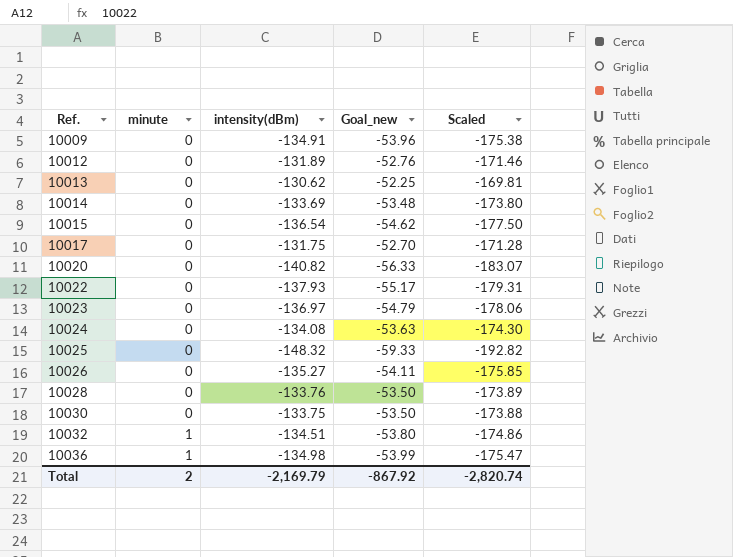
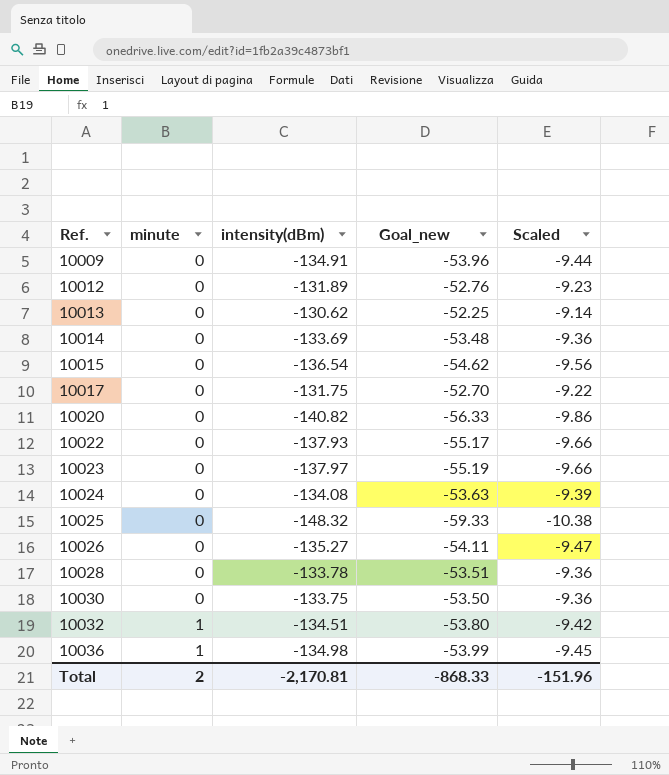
column Scaled | formula: [intensity(dBm)] * 1.3 -> [intensity(dBm)] * 0.07
10023 | intensity(dBm): -136.97 -> -137.97
10023 | Goal_new: -54.79 -> -55.19
10028 | intensity(dBm): -133.76 -> -133.78
10028 | Goal_new: -53.50 -> -53.51
Total | intensity(dBm): -2,169.79 -> -2,170.81
Total | Goal_new: -867.92 -> -868.33
Total | Scaled: -2,820.74 -> -151.96

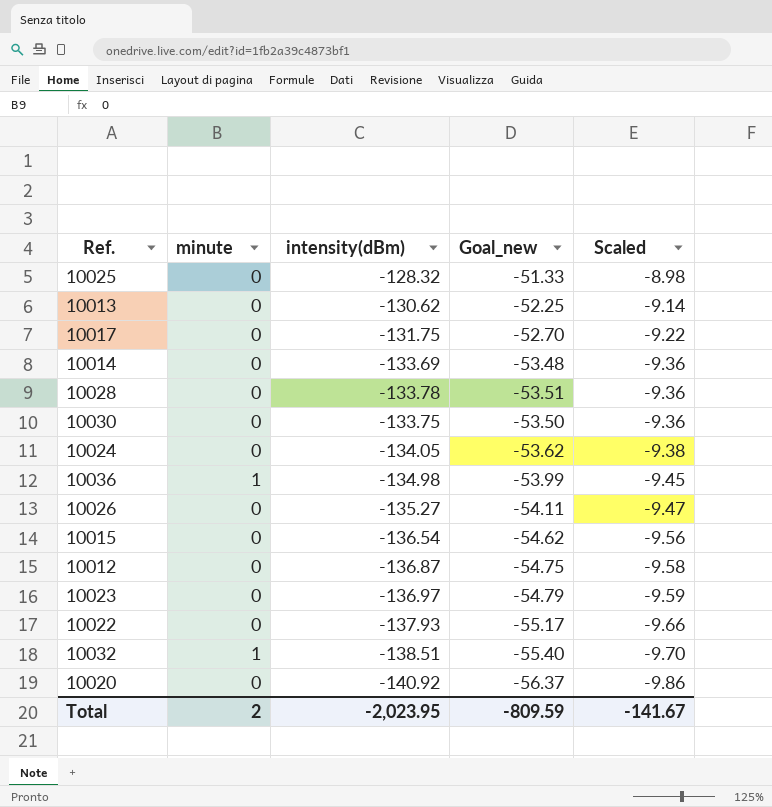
row order: Ref. ascending -> Scaled descending
row 10009: 0 | -134.91 | -53.96 | -9.44 -> none
10025 | intensity(dBm): -148.32 -> -128.32
10025 | Goal_new: -59.33 -> -51.33
10025 | Scaled: -10.38 -> -8.98
10024 | intensity(dBm): -134.08 -> -134.05
10024 | Goal_new: -53.63 -> -53.62
10024 | Scaled: -9.39 -> -9.38
10012 | intensity(dBm): -131.89 -> -136.87
10012 | Goal_new: -52.76 -> -54.75
10012 | Scaled: -9.23 -> -9.58
10023 | intensity(dBm): -137.97 -> -136.97
10023 | Goal_new: -55.19 -> -54.79
10023 | Scaled: -9.66 -> -9.59
10032 | intensity(dBm): -134.51 -> -138.51
10032 | Goal_new: -53.80 -> -55.40
10032 | Scaled: -9.42 -> -9.70
10020 | intensity(dBm): -140.82 -> -140.92
10020 | Goal_new: -56.33 -> -56.37
Total | intensity(dBm): -2,170.81 -> -2,023.95
Total | Goal_new: -868.33 -> -809.59
Total | Scaled: -151.96 -> -141.67

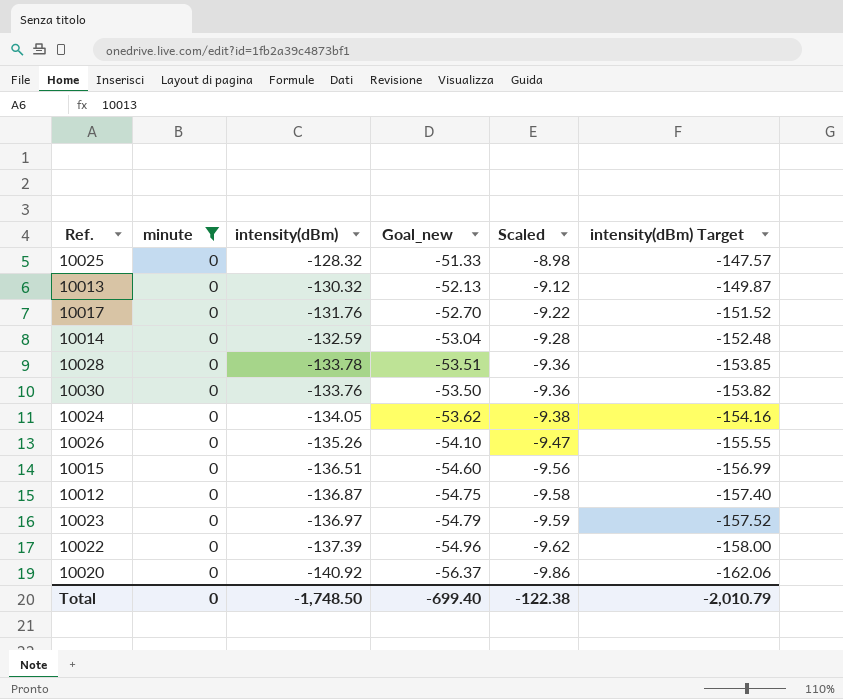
filter: none -> minute = 0
column intensity(dBm) Target | formula: none -> [intensity(dBm)] * 1.15
10013 | intensity(dBm): -130.62 -> -130.32
10013 | Goal_new: -52.25 -> -52.13
10013 | Scaled: -9.14 -> -9.12
10017 | intensity(dBm): -131.75 -> -131.76
10014 | intensity(dBm): -133.69 -> -132.59
10014 | Goal_new: -53.48 -> -53.04
10014 | Scaled: -9.36 -> -9.28
10030 | intensity(dBm): -133.75 -> -133.76
10026 | intensity(dBm): -135.27 -> -135.26
10026 | Goal_new: -54.11 -> -54.10
10015 | intensity(dBm): -136.54 -> -136.51
10015 | Goal_new: -54.62 -> -54.60
10022 | intensity(dBm): -137.93 -> -137.39
10022 | Goal_new: -55.17 -> -54.96
10022 | Scaled: -9.66 -> -9.62
Total | minute: 2 -> 0
Total | intensity(dBm): -2,023.95 -> -1,748.50
Total | Goal_new: -809.59 -> -699.40
Total | Scaled: -141.67 -> -122.38

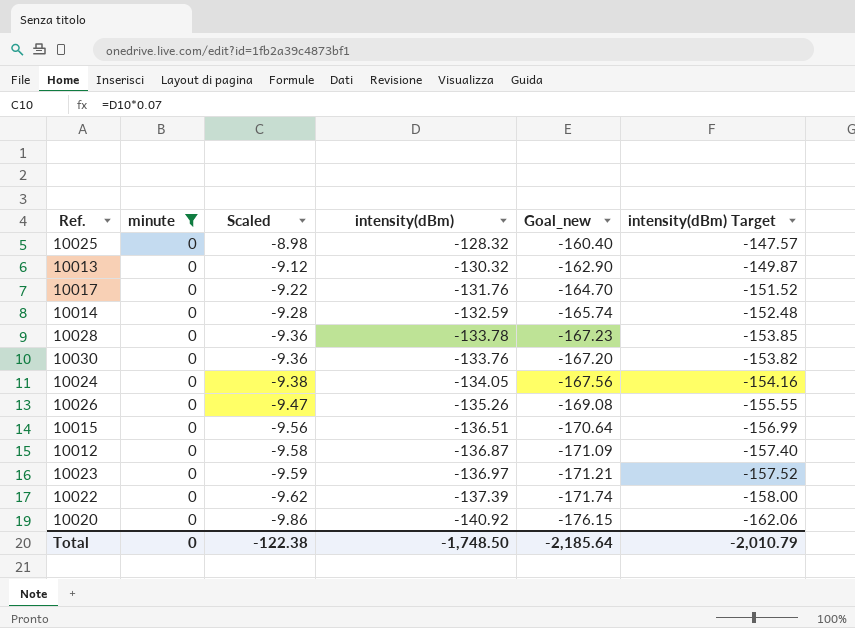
column Scaled | position: 5 -> 3
column Goal_new | formula: [intensity(dBm)] * 0.4 -> [intensity(dBm)] * 1.25
Total | Goal_new: -699.40 -> -2,185.64

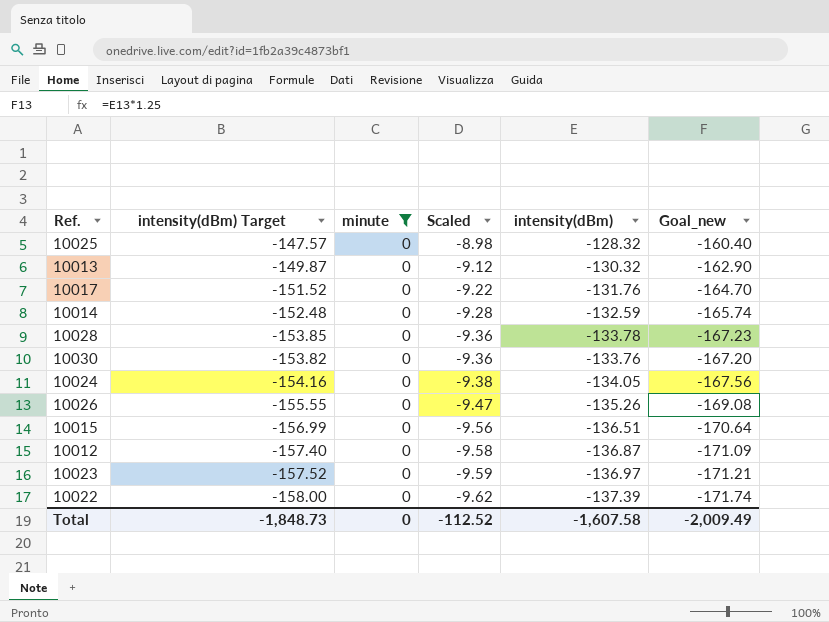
column intensity(dBm) Target | position: 6 -> 2
row 10020: 0 | -9.86 | -140.92 | -176.15 | -162.06 -> none
Total | intensity(dBm) Target: -2,010.79 -> -1,848.73
Total | Scaled: -122.38 -> -112.52
Total | intensity(dBm): -1,748.50 -> -1,607.58
Total | Goal_new: -2,185.64 -> -2,009.49

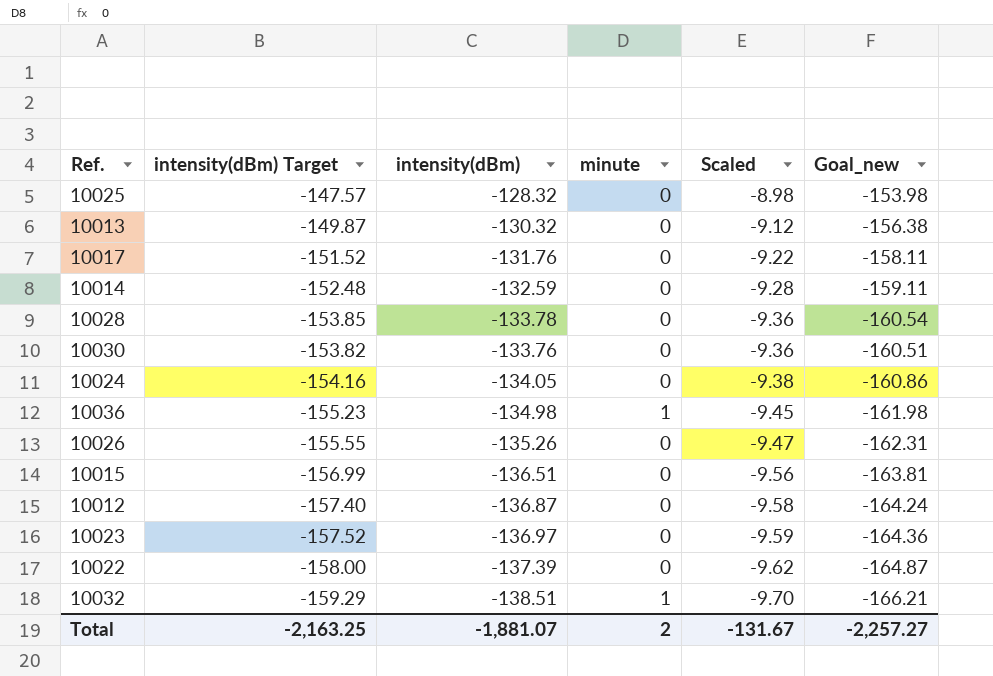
filter: minute = 0 -> none
column intensity(dBm) | position: 5 -> 3
column Goal_new | formula: [intensity(dBm)] * 1.25 -> [intensity(dBm)] * 1.2
Total | intensity(dBm) Target: -1,848.73 -> -2,163.25
Total | intensity(dBm): -1,607.58 -> -1,881.07
Total | minute: 0 -> 2
Total | Scaled: -112.52 -> -131.67
Total | Goal_new: -2,009.49 -> -2,257.27

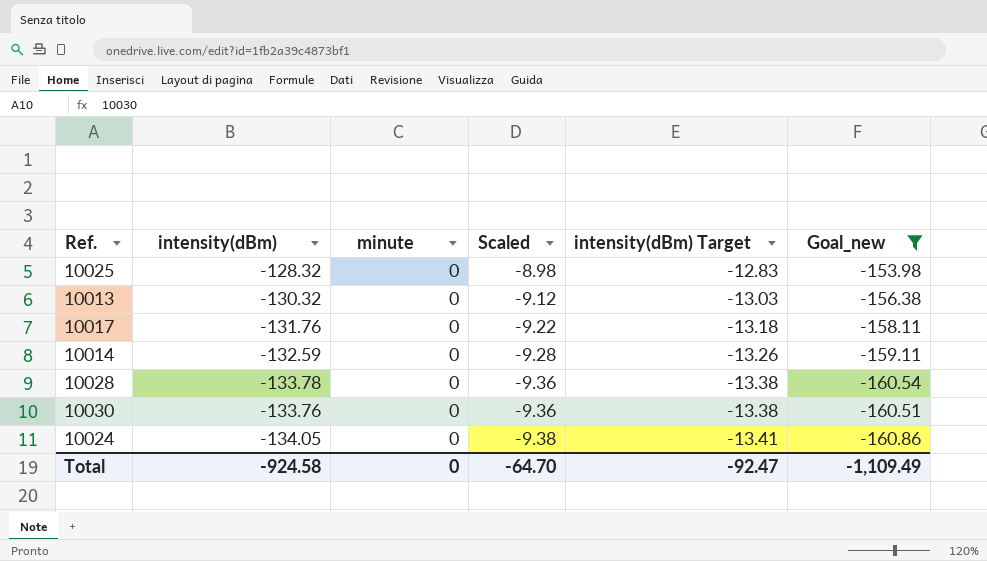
filter: none -> Goal_new >= -160.86
column intensity(dBm) Target | formula: [intensity(dBm)] * 1.15 -> [intensity(dBm)] * 0.1
column intensity(dBm) Target | position: 2 -> 5
Total | intensity(dBm): -1,881.07 -> -924.58
Total | minute: 2 -> 0
Total | Scaled: -131.67 -> -64.70
Total | intensity(dBm) Target: -2,163.25 -> -92.47
Total | Goal_new: -2,257.27 -> -1,109.49

